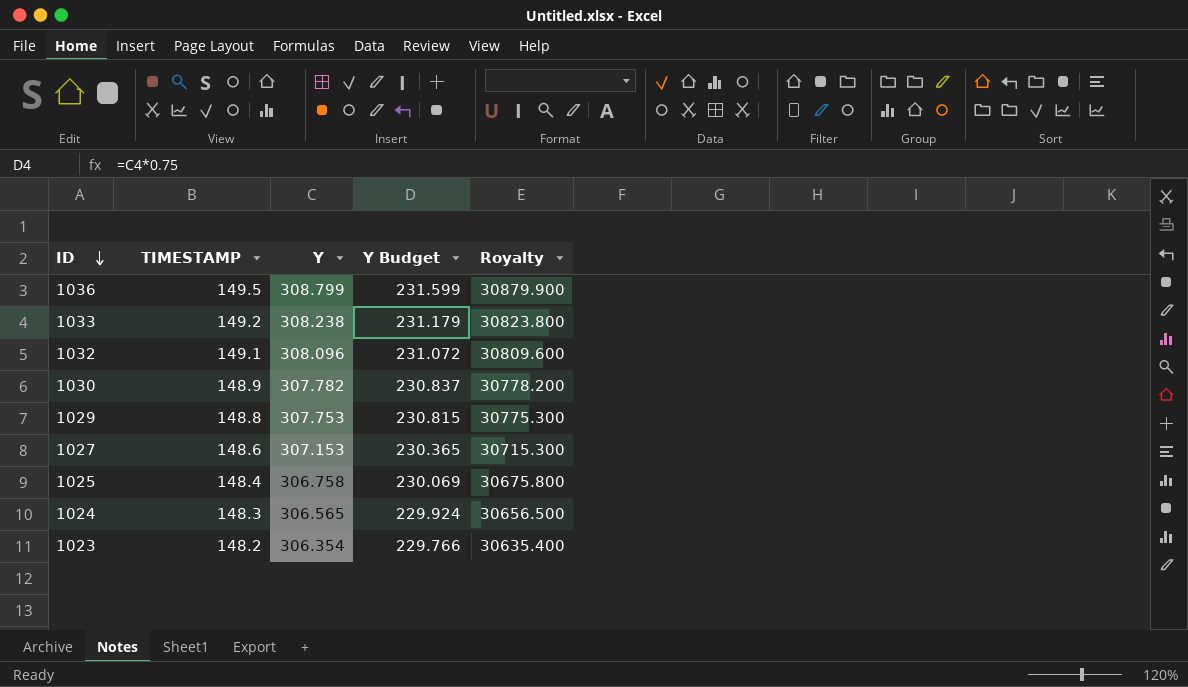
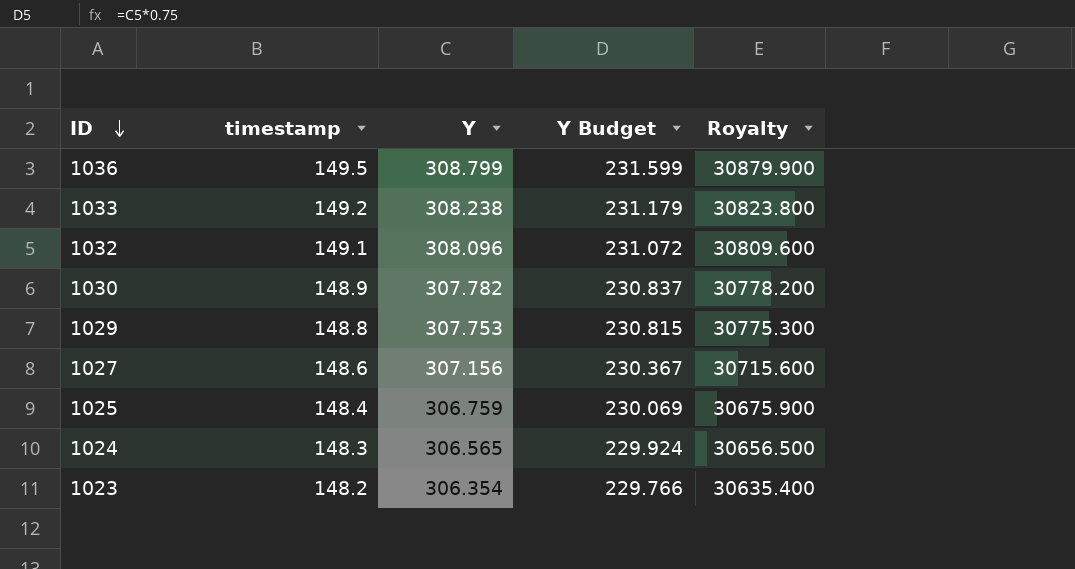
column name: TIMESTAMP -> timestamp
1027 | Y: 307.153 -> 307.156
1027 | Y Budget: 230.365 -> 230.367
1027 | Royalty: 30715.300 -> 30715.600
1025 | Y: 306.758 -> 306.759
1025 | Royalty: 30675.800 -> 30675.900

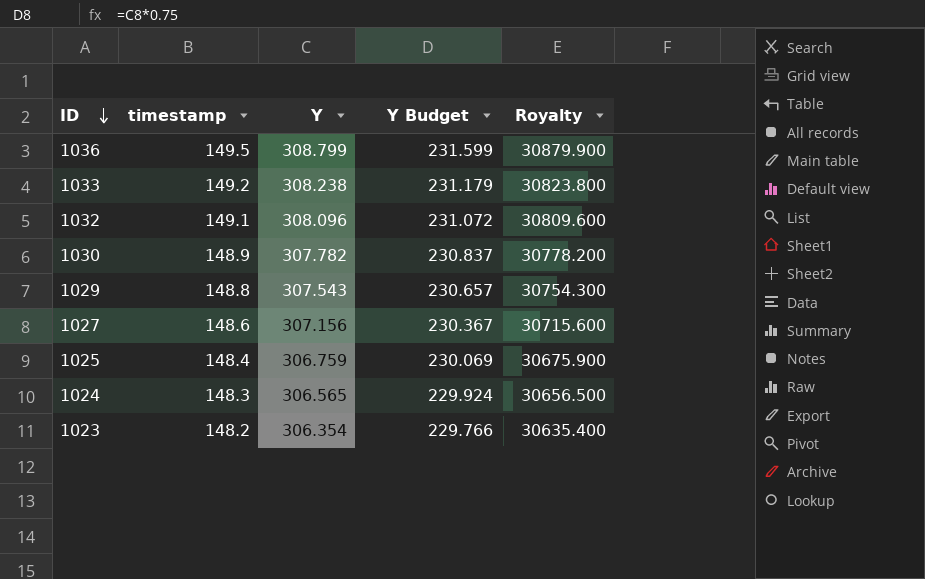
1029 | Y: 307.753 -> 307.543
1029 | Y Budget: 230.815 -> 230.657
1029 | Royalty: 30775.300 -> 30754.300

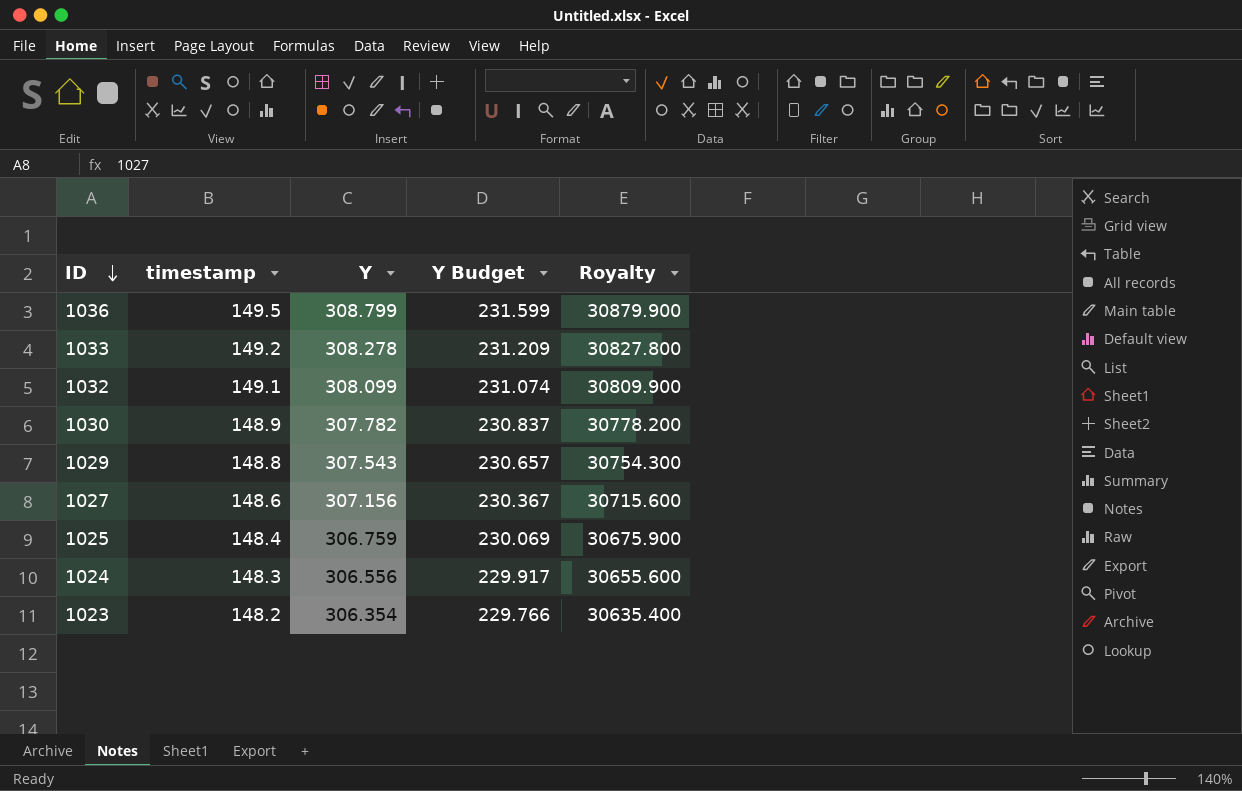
1033 | Y: 308.238 -> 308.278
1033 | Y Budget: 231.179 -> 231.209
1033 | Royalty: 30823.800 -> 30827.800
1032 | Y: 308.096 -> 308.099
1032 | Y Budget: 231.072 -> 231.074
1032 | Royalty: 30809.600 -> 30809.900
1024 | Y: 306.565 -> 306.556
1024 | Y Budget: 229.924 -> 229.917
1024 | Royalty: 30656.500 -> 30655.600

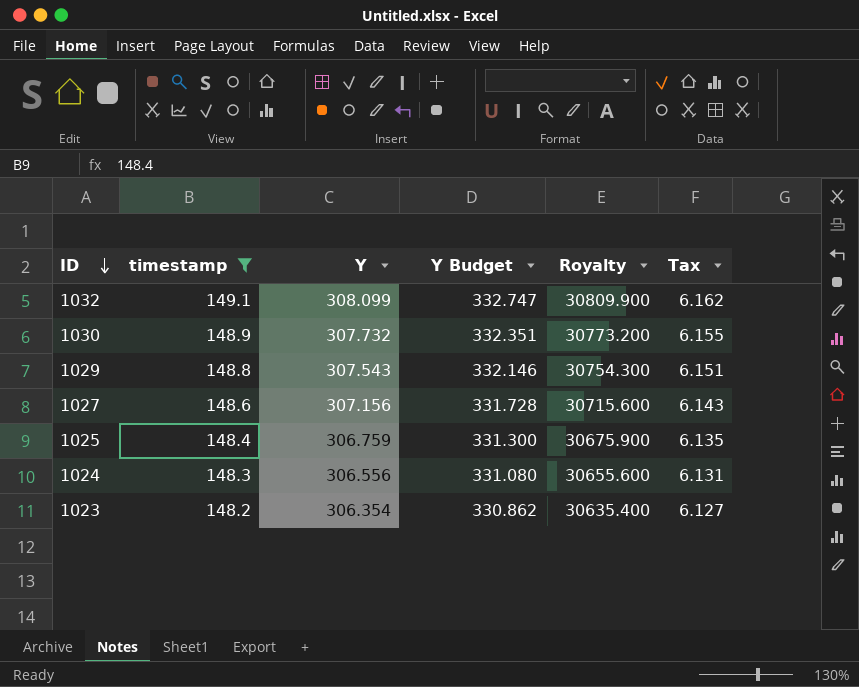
filter: none -> timestamp <= 149.1
column Y Budget | formula: [Y] * 0.75 -> [Y] * 1.08
column Tax | formula: none -> [Y] * 0.02
1030 | Y: 307.782 -> 307.732
1030 | Royalty: 30778.200 -> 30773.200

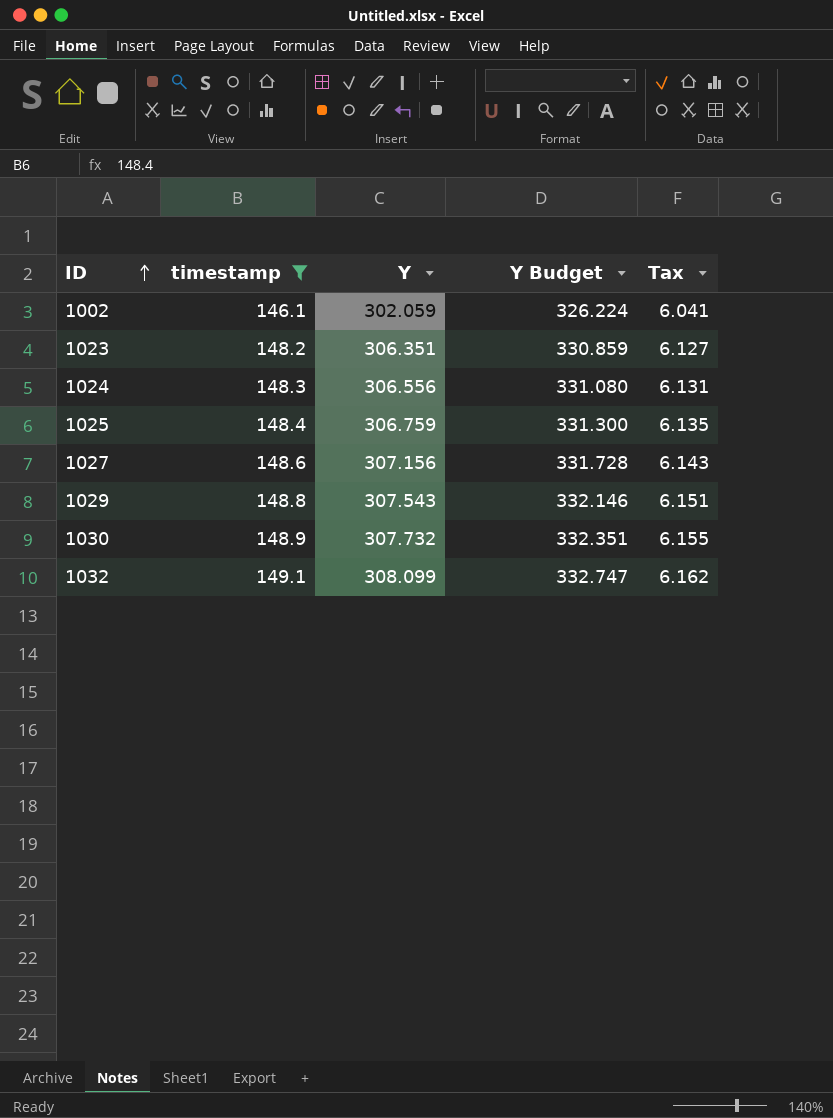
row order: ID descending -> ID ascending
column Royalty | formula: [Y] * 100 -> none
row 1002: none -> 146.1 | 302.059 | 326.224 | 6.041
1023 | Y: 306.354 -> 306.351
1023 | Y Budget: 330.862 -> 330.859

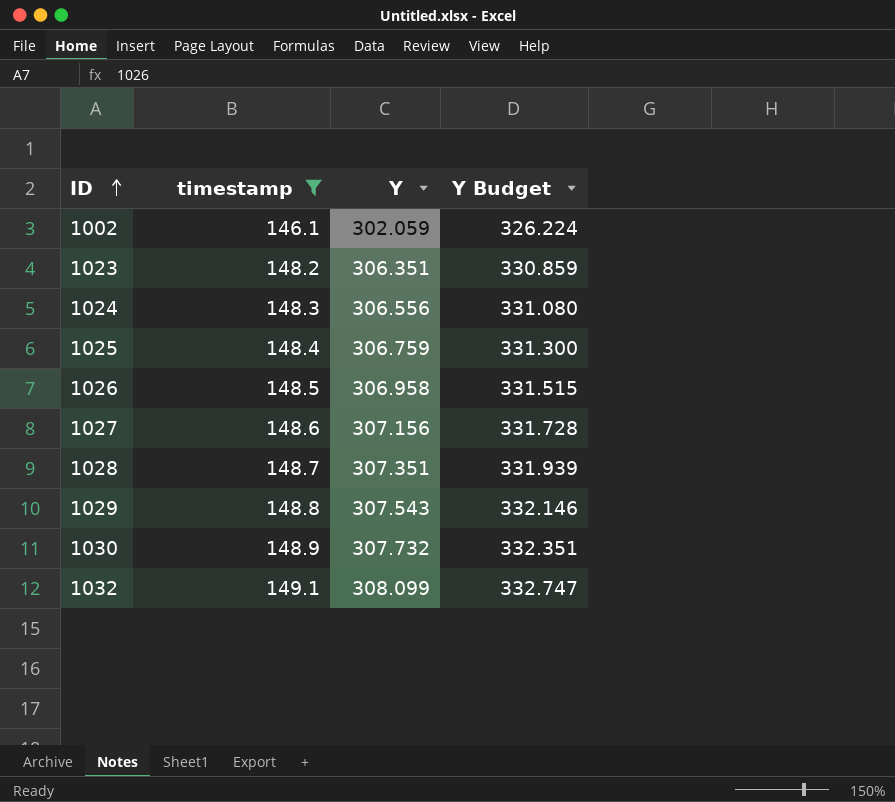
column Tax | formula: [Y] * 0.02 -> none
row 1026: none -> 148.5 | 306.958 | 331.515
row 1028: none -> 148.7 | 307.351 | 331.939

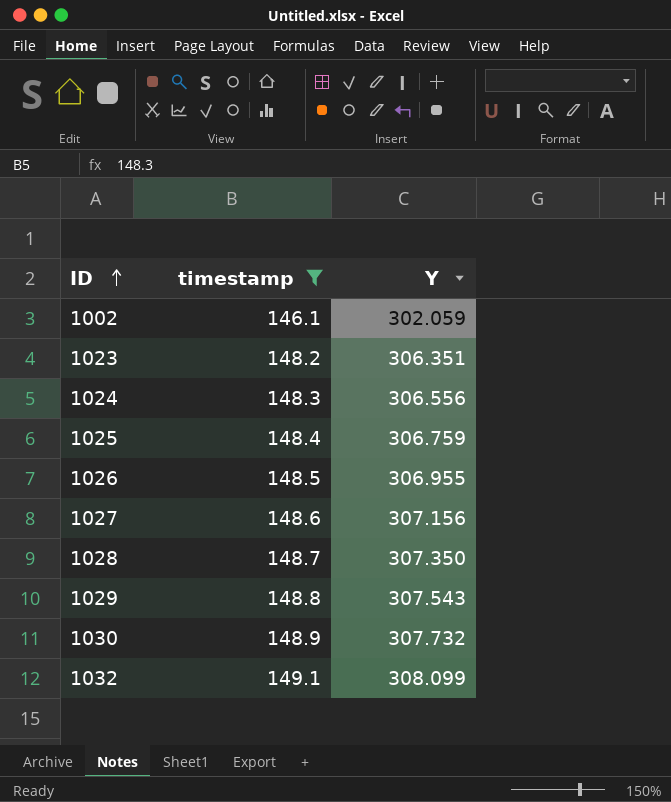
column Y Budget | formula: [Y] * 1.08 -> none
1026 | Y: 306.958 -> 306.955
1028 | Y: 307.351 -> 307.350

